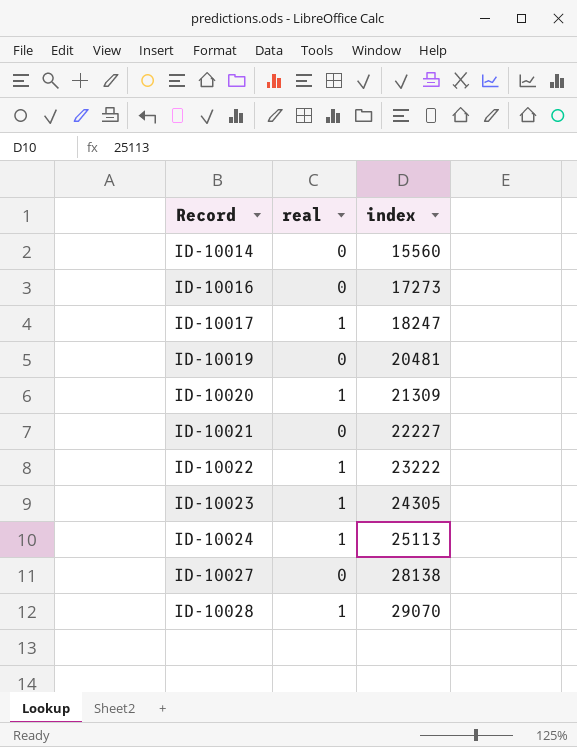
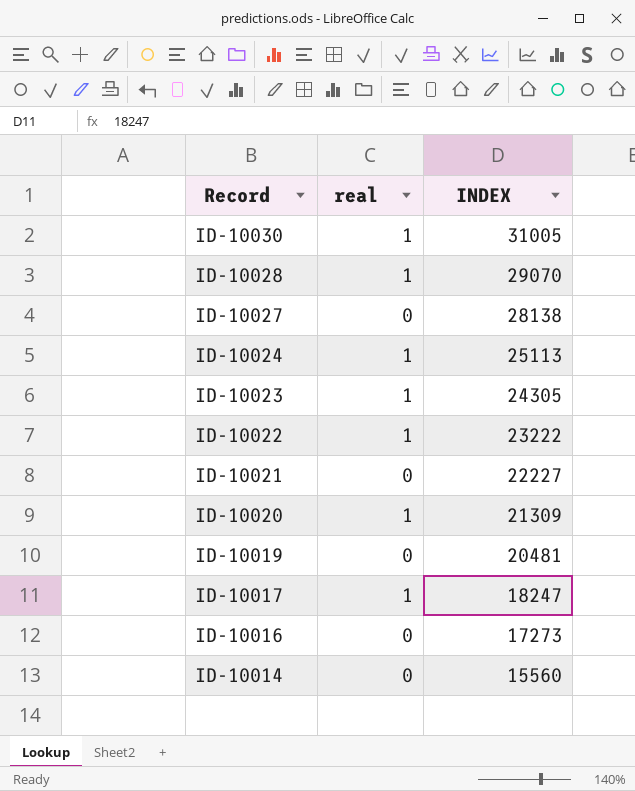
row order: Record ascending -> Record descending
column name: index -> INDEX
row ID-10030: none -> 1 | 31005

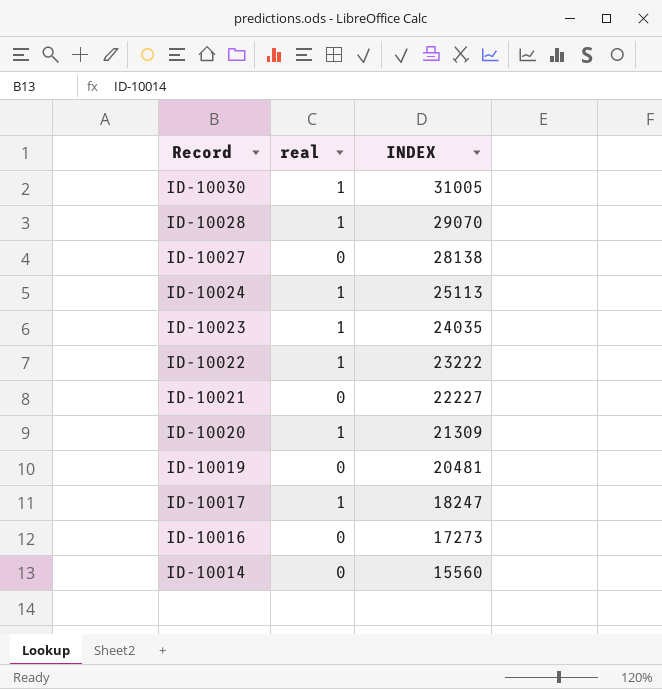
ID-10023 | INDEX: 24305 -> 24035

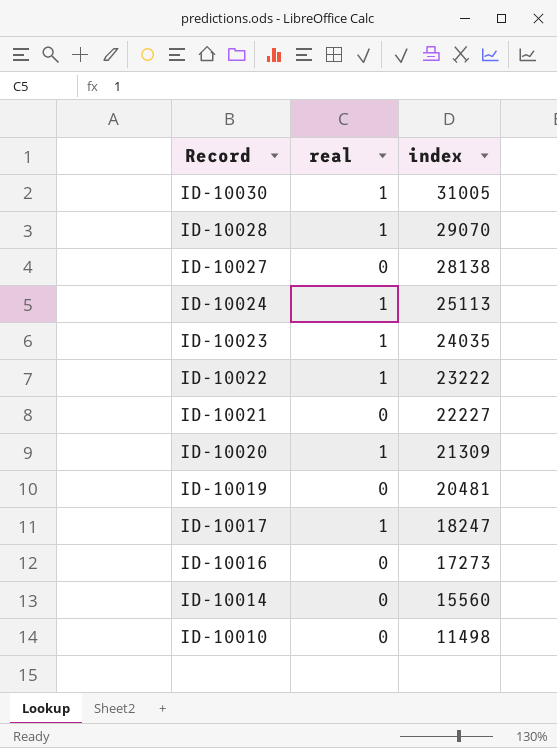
column name: INDEX -> index
row ID-10010: none -> 0 | 11498

